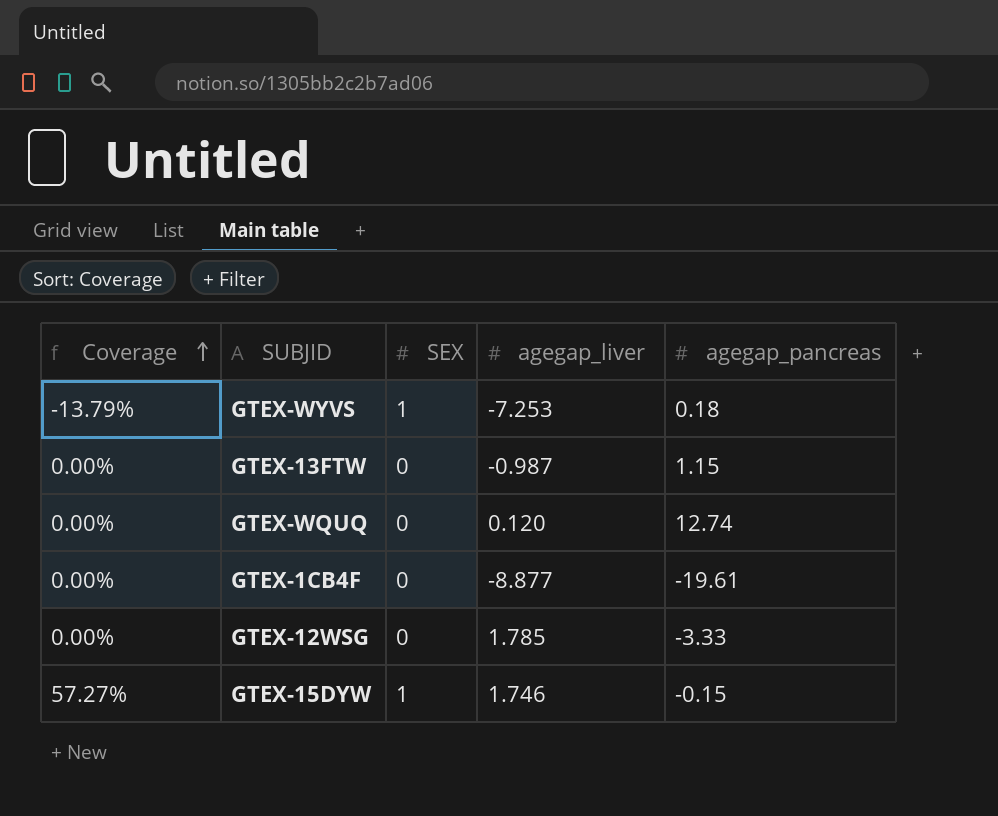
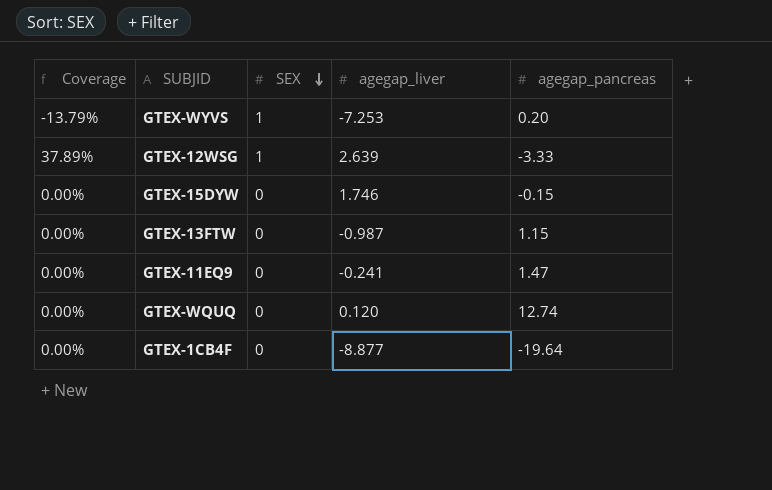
row order: Coverage ascending -> SEX descending
GTEX-WYVS | agegap_pancreas: 0.18 -> 0.20
GTEX-12WSG | Coverage: 0.00% -> 37.89%
GTEX-12WSG | SEX: 0 -> 1
GTEX-12WSG | agegap_liver: 1.785 -> 2.639
GTEX-15DYW | Coverage: 57.27% -> 0.00%
GTEX-15DYW | SEX: 1 -> 0
row GTEX-11EQ9: none -> 0.00% | 0 | -0.241 | 1.47
GTEX-1CB4F | agegap_pancreas: -19.61 -> -19.64

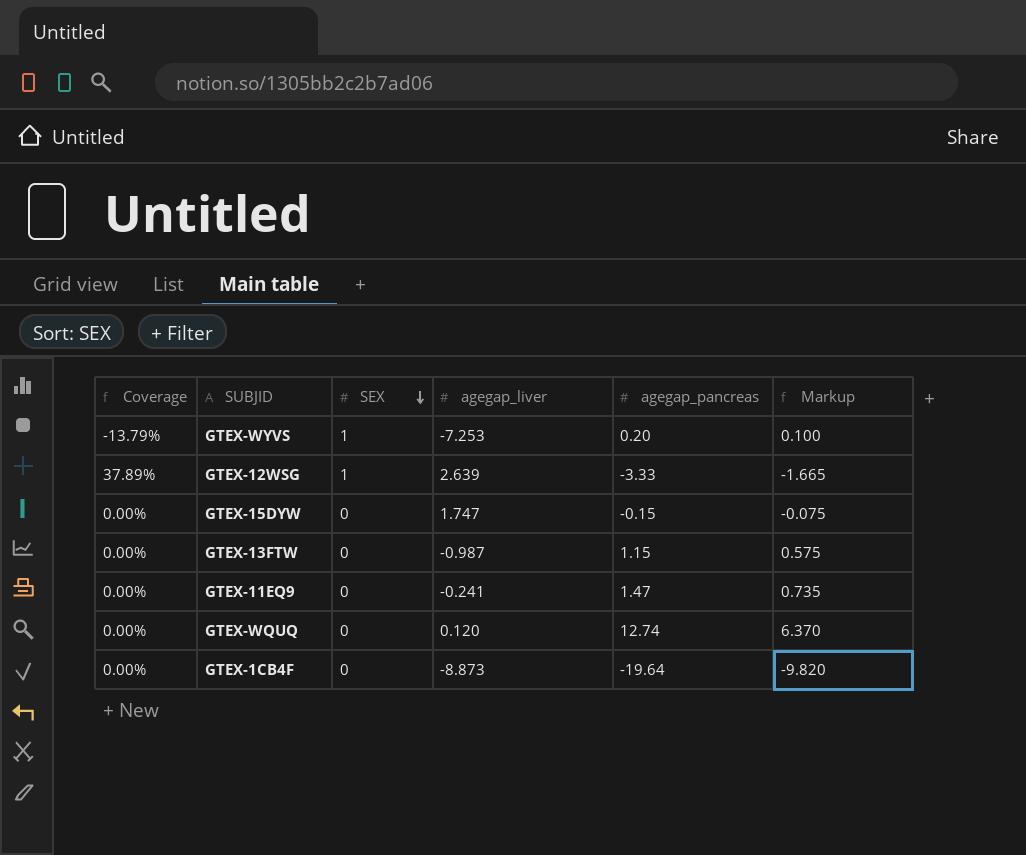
column Markup | formula: none -> [agegap_pancreas] * 0.5
GTEX-15DYW | agegap_liver: 1.746 -> 1.747
GTEX-1CB4F | agegap_liver: -8.877 -> -8.873

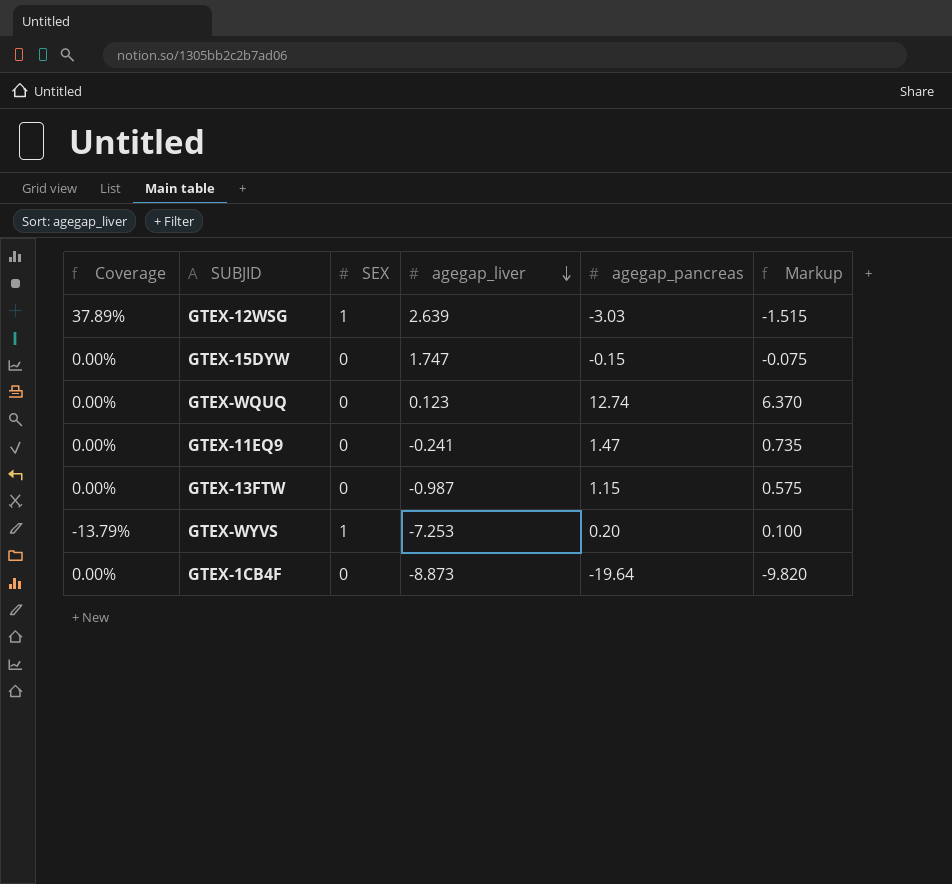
row order: SEX descending -> agegap_liver descending
GTEX-12WSG | agegap_pancreas: -3.33 -> -3.03
GTEX-12WSG | Markup: -1.665 -> -1.515
GTEX-WQUQ | agegap_liver: 0.120 -> 0.123

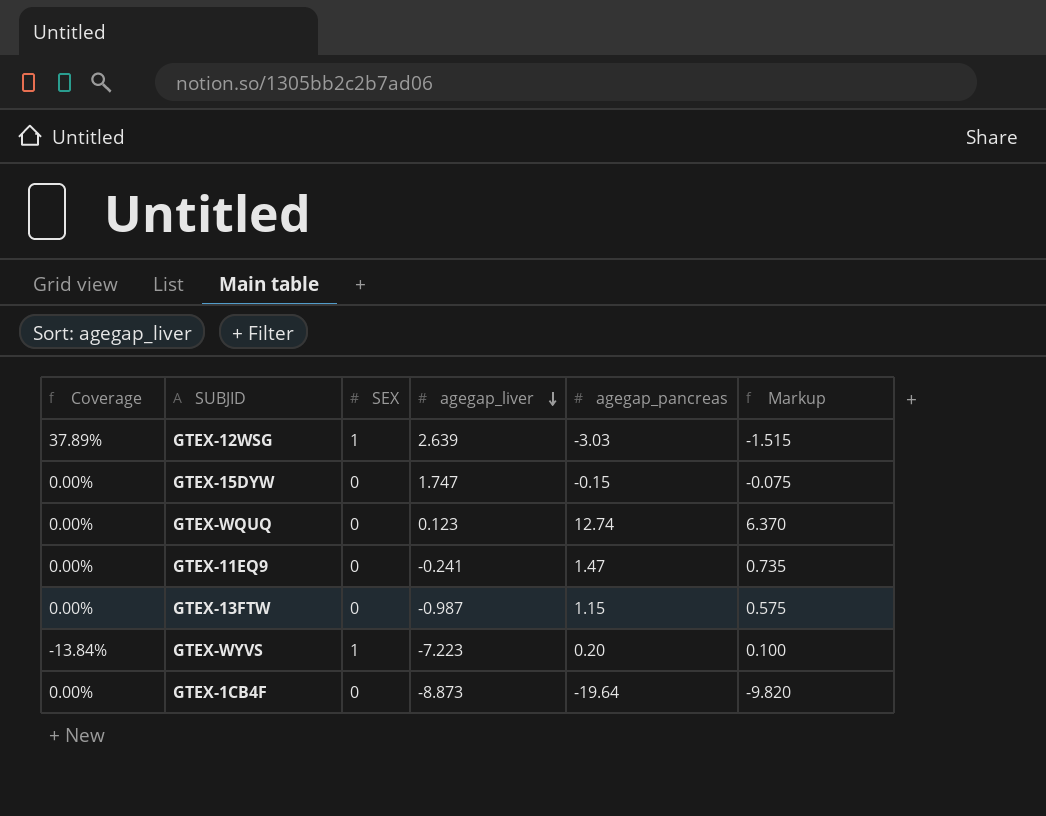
GTEX-WYVS | Coverage: -13.79% -> -13.84%
GTEX-WYVS | agegap_liver: -7.253 -> -7.223

